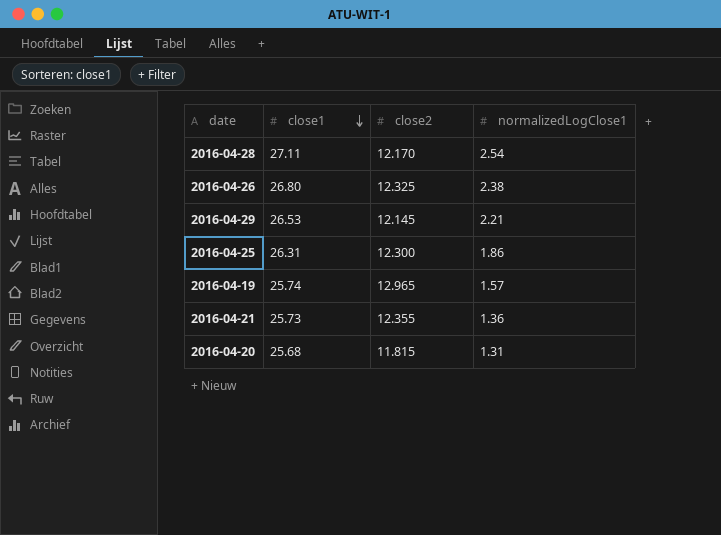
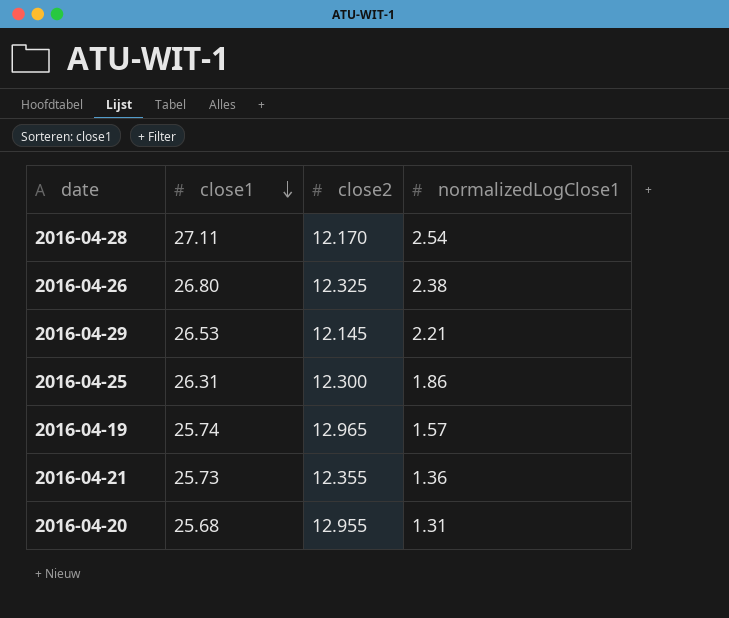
2016-04-20 | close2: 11.815 -> 12.955

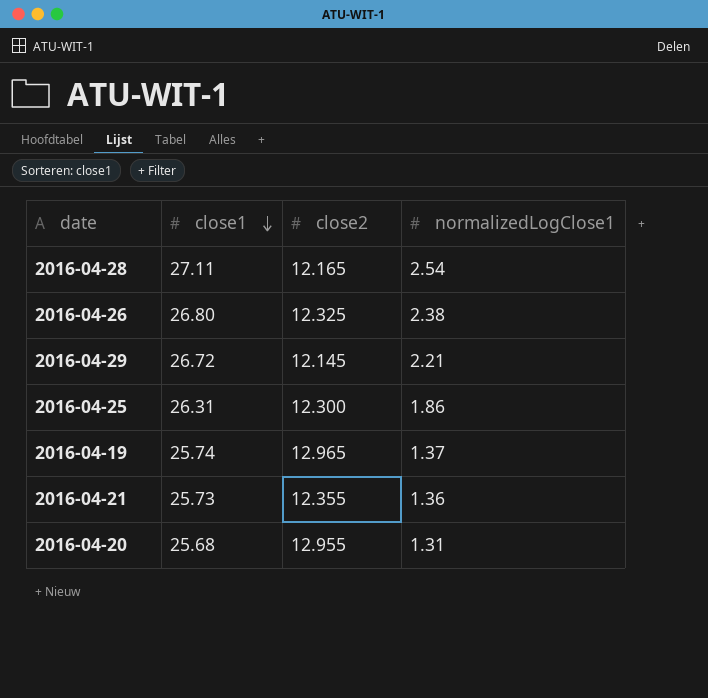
2016-04-28 | close2: 12.170 -> 12.165
2016-04-29 | close1: 26.53 -> 26.72
2016-04-19 | normalizedLogClose1: 1.57 -> 1.37

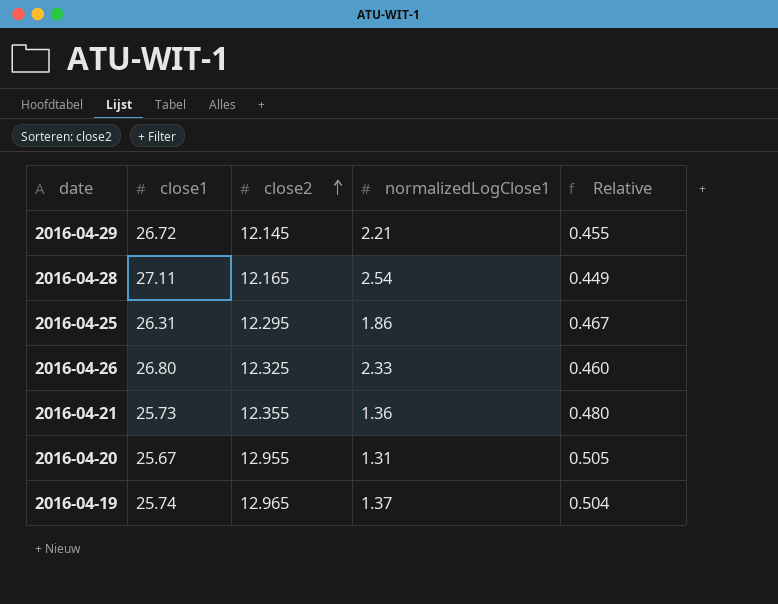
row order: close1 descending -> close2 ascending
column Relative | formula: none -> [close2] / [close1]
2016-04-25 | close2: 12.300 -> 12.295
2016-04-26 | normalizedLogClose1: 2.38 -> 2.33
2016-04-20 | close1: 25.68 -> 25.67

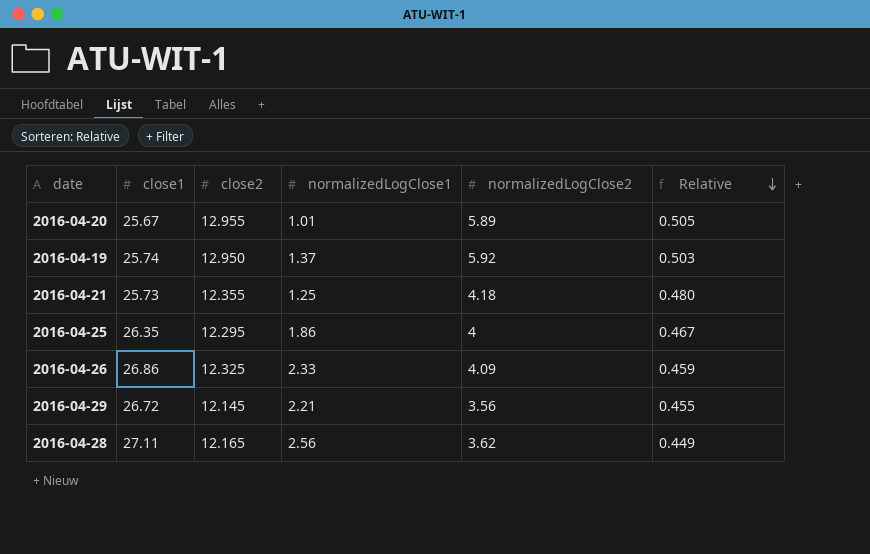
row order: close2 ascending -> Relative descending
column normalizedLogClose2 | position: none -> 5
2016-04-20 | normalizedLogClose1: 1.31 -> 1.01
2016-04-19 | close2: 12.965 -> 12.950
2016-04-19 | Relative: 0.504 -> 0.503
2016-04-21 | normalizedLogClose1: 1.36 -> 1.25
2016-04-25 | close1: 26.31 -> 26.35
2016-04-26 | close1: 26.80 -> 26.86
2016-04-26 | Relative: 0.460 -> 0.459
2016-04-28 | normalizedLogClose1: 2.54 -> 2.56

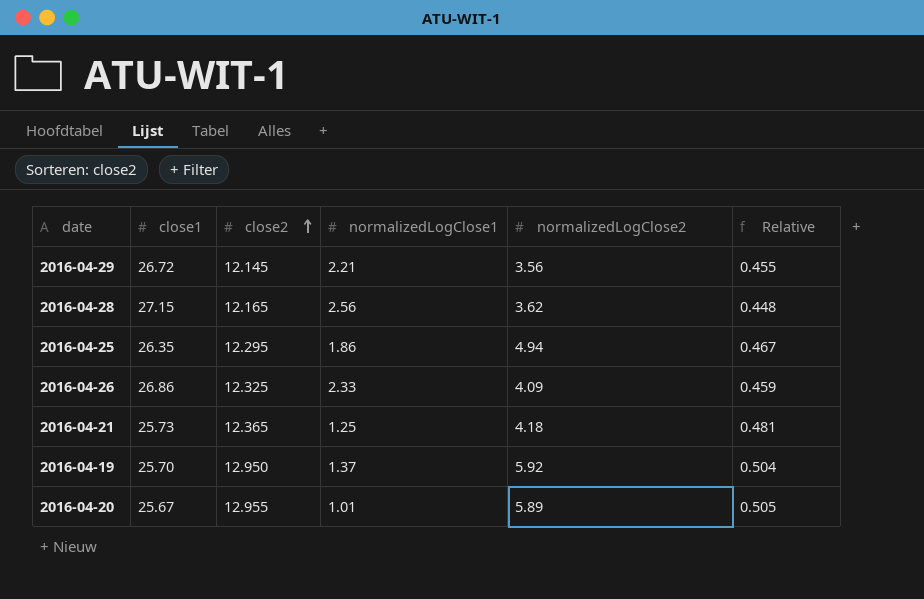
row order: Relative descending -> close2 ascending
2016-04-28 | close1: 27.11 -> 27.15
2016-04-28 | Relative: 0.449 -> 0.448
2016-04-25 | normalizedLogClose2: 4 -> 4.94
2016-04-21 | close2: 12.355 -> 12.365
2016-04-21 | Relative: 0.480 -> 0.481
2016-04-19 | close1: 25.74 -> 25.70
2016-04-19 | Relative: 0.503 -> 0.504

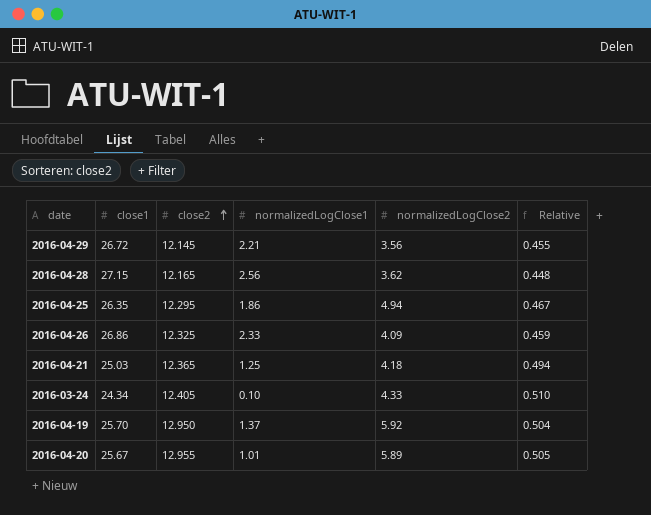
2016-04-21 | close1: 25.73 -> 25.03
2016-04-21 | Relative: 0.481 -> 0.494
row 2016-03-24: none -> 24.34 | 12.405 | 0.10 | 4.33 | 0.510

